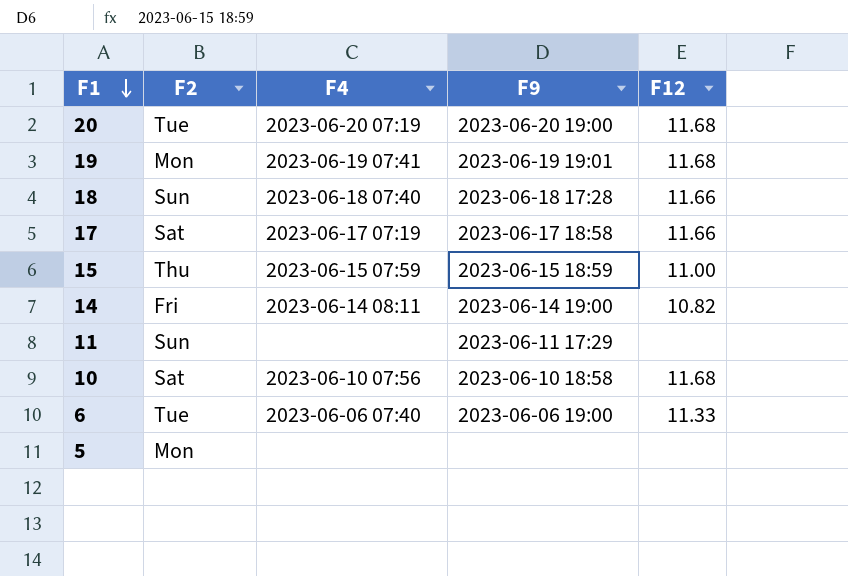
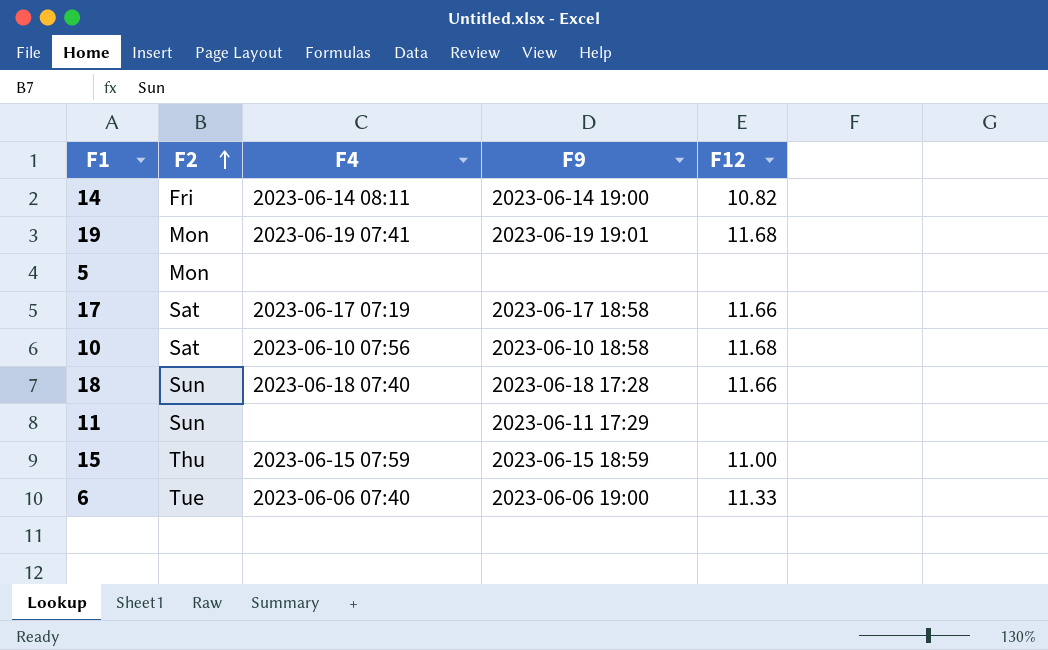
row order: F1 descending -> F2 ascending
row 20: Tue | 2023-06-20 07:19 | 2023-06-20 19:00 | 11.68 -> none

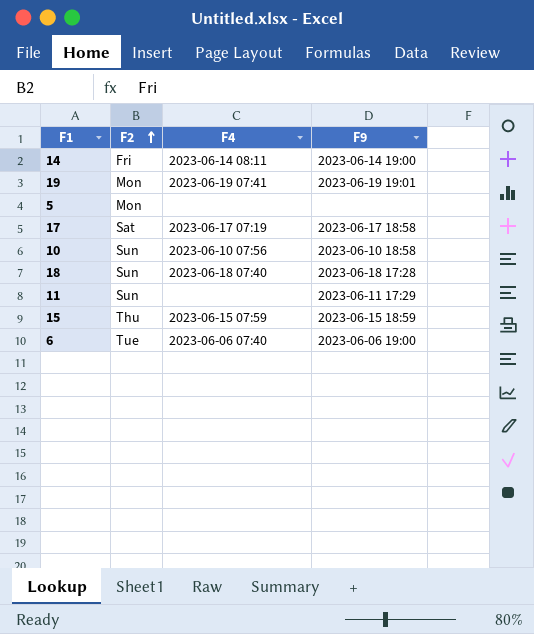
column F12 | position: 5 -> none
10 | F2: Sat -> Sun

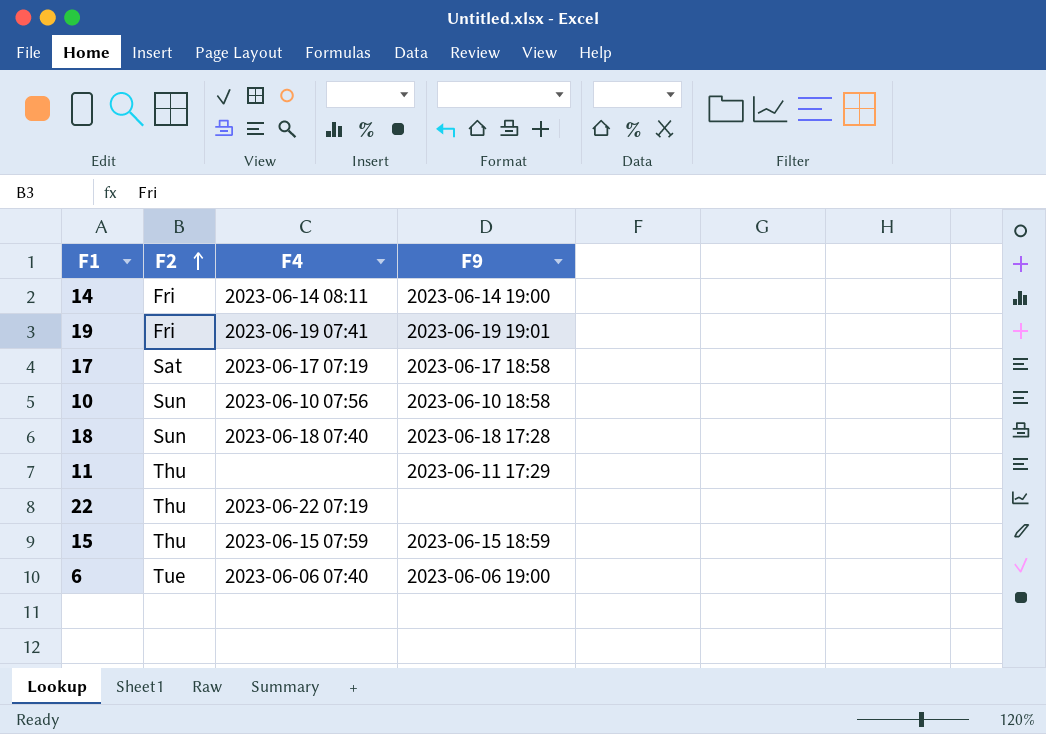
row 5: Mon | none | none -> none
19 | F2: Mon -> Fri
11 | F2: Sun -> Thu
row 22: none -> Thu | 2023-06-22 07:19 | none

